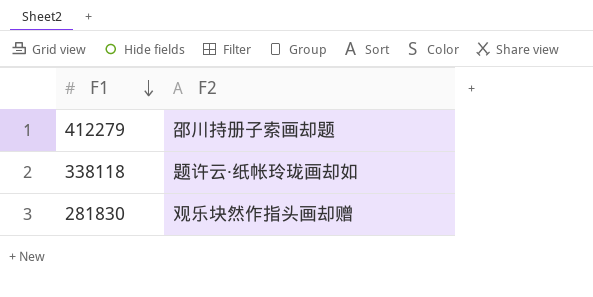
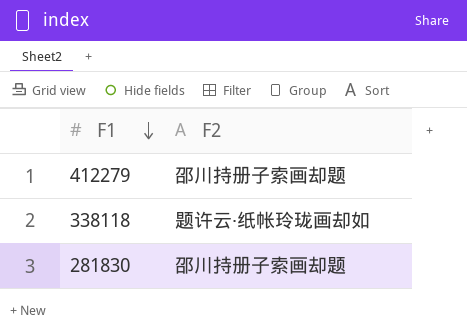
281830 | F2: 观乐块然作指头画却赠 -> 邵川持册子索画却题

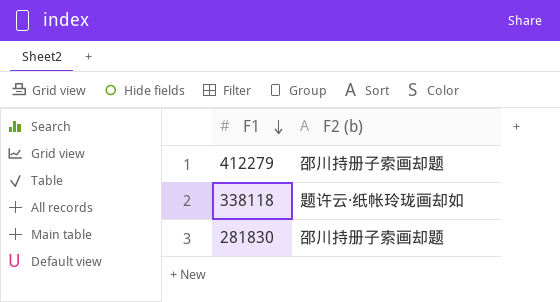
column name: F2 -> F2 (b)

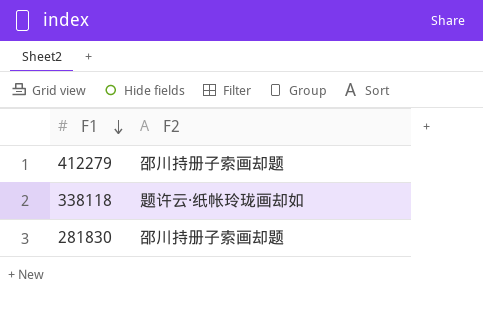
column name: F2 (b) -> F2

